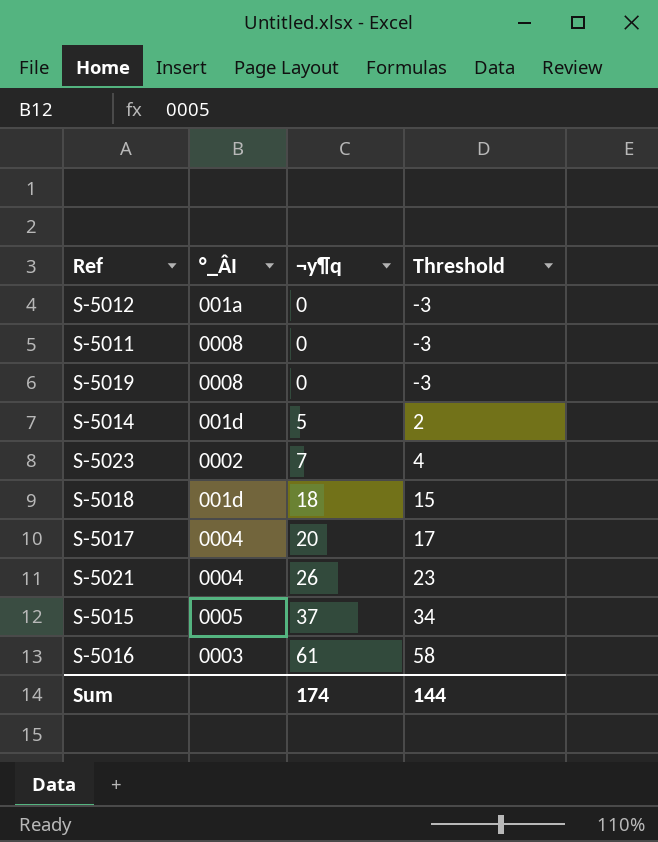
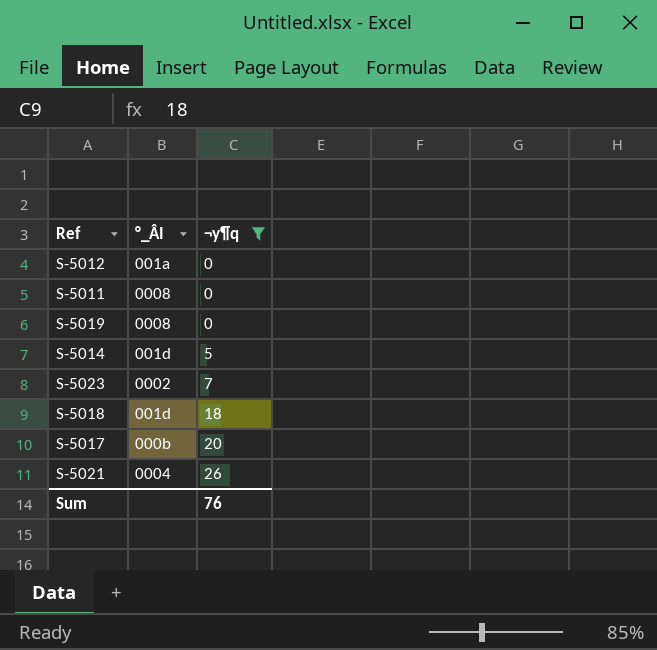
filter: none -> ¬y¶q <= 26
column Threshold | formula: [¬y¶q] - 3 -> none
S-5017 | °_ÂI: 0004 -> 000b
Sum | ¬y¶q: 174 -> 76

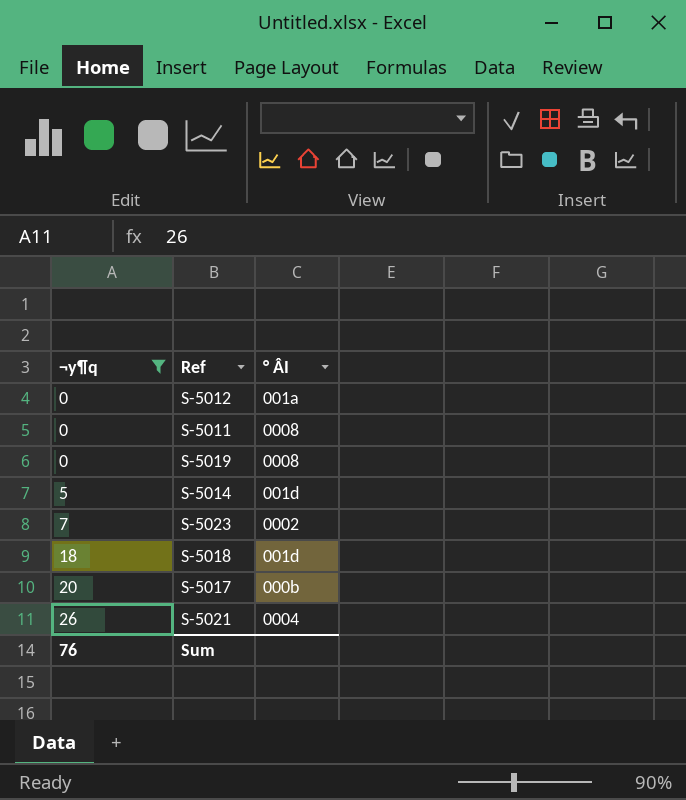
column ¬y¶q | position: 3 -> 1
column name: °_ÂI -> ° ÂI

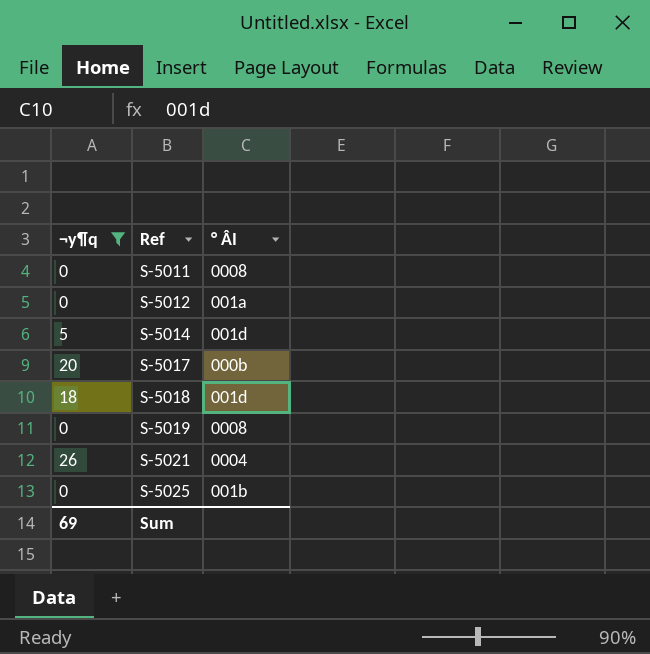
row order: ¬y¶q ascending -> Ref ascending
row S-5023: 7 | 0002 -> none
row S-5025: none -> 0 | 001b
Sum | ¬y¶q: 76 -> 69

